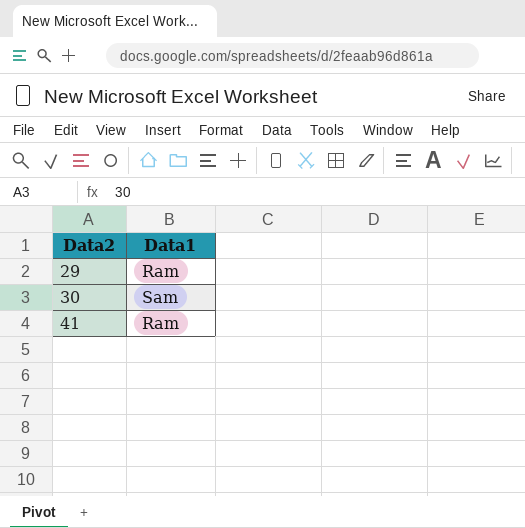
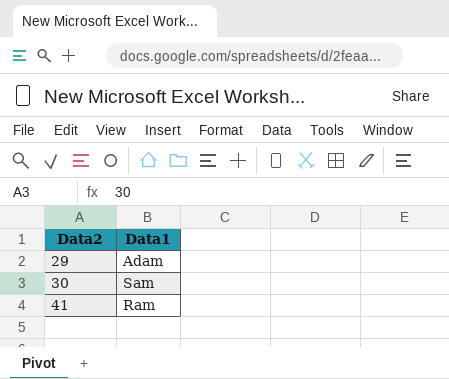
29 | Data1: Ram -> Adam

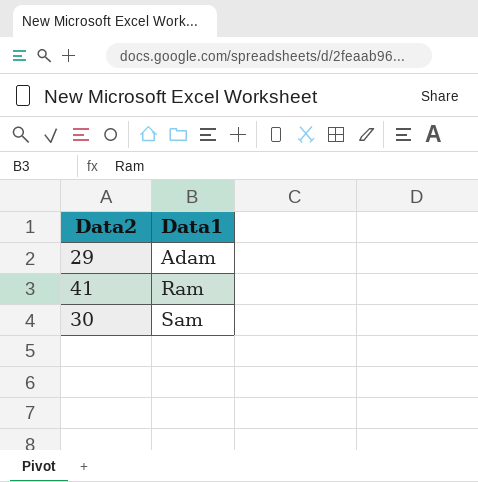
row order: Data2 ascending -> Data1 ascending

